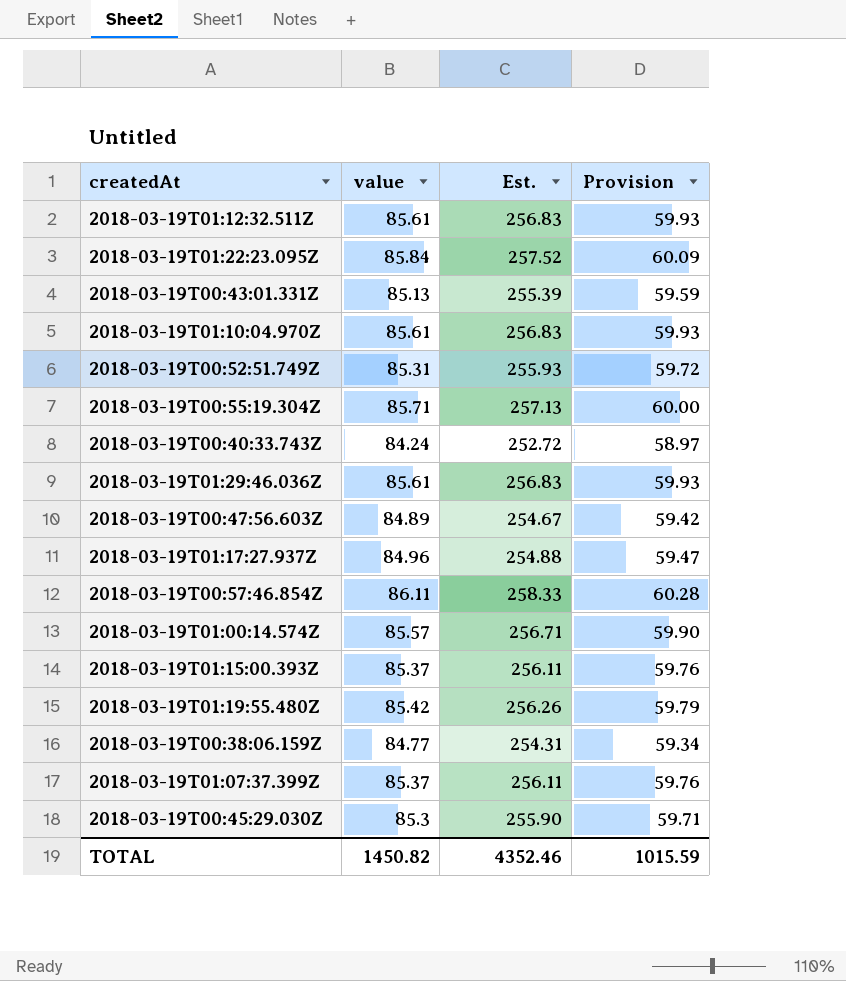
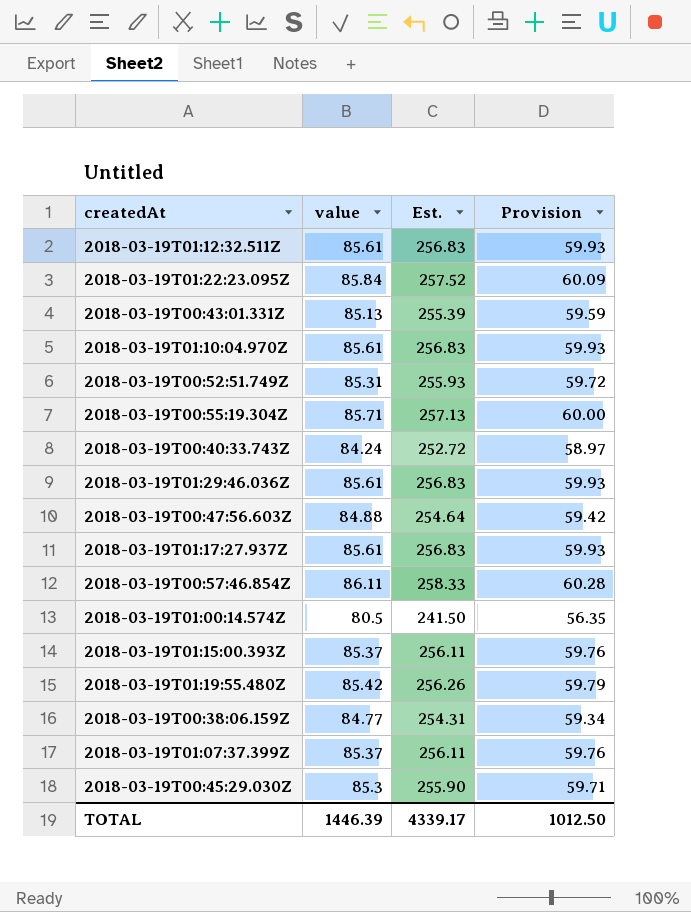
2018-03-19T00:47:56.603Z | value: 84.89 -> 84.88
2018-03-19T00:47:56.603Z | Est.: 254.67 -> 254.64
2018-03-19T01:17:27.937Z | value: 84.96 -> 85.61
2018-03-19T01:17:27.937Z | Est.: 254.88 -> 256.83
2018-03-19T01:17:27.937Z | Provision: 59.47 -> 59.93
2018-03-19T01:00:14.574Z | value: 85.57 -> 80.5
2018-03-19T01:00:14.574Z | Est.: 256.71 -> 241.50
2018-03-19T01:00:14.574Z | Provision: 59.90 -> 56.35
TOTAL | value: 1450.82 -> 1446.39
TOTAL | Est.: 4352.46 -> 4339.17
TOTAL | Provision: 1015.59 -> 1012.50

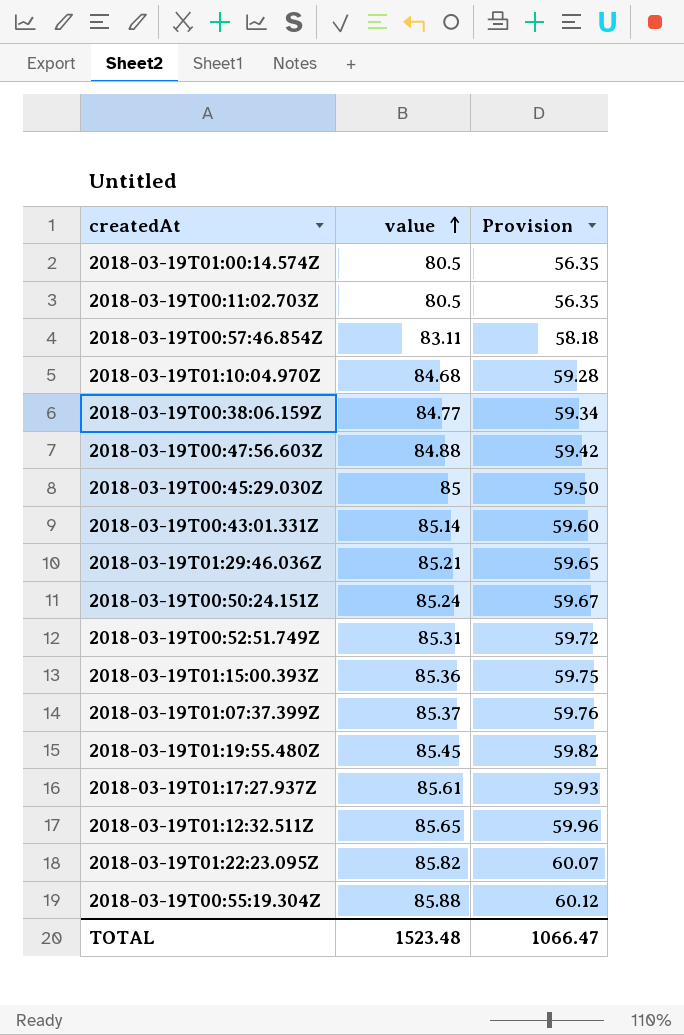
row order: none -> value ascending
column Est. | formula: [value] * 3 -> none
row 2018-03-19T00:40:33.743Z: 84.24 | 252.72 | 58.97 -> none
row 2018-03-19T00:11:02.703Z: none -> 80.5 | 56.35
2018-03-19T00:57:46.854Z | value: 86.11 -> 83.11
2018-03-19T00:57:46.854Z | Provision: 60.28 -> 58.18
2018-03-19T01:10:04.970Z | value: 85.61 -> 84.68
2018-03-19T01:10:04.970Z | Provision: 59.93 -> 59.28
2018-03-19T00:45:29.030Z | value: 85.3 -> 85
2018-03-19T00:45:29.030Z | Provision: 59.71 -> 59.50
2018-03-19T00:43:01.331Z | value: 85.13 -> 85.14
2018-03-19T00:43:01.331Z | Provision: 59.59 -> 59.60
2018-03-19T01:29:46.036Z | value: 85.61 -> 85.21
2018-03-19T01:29:46.036Z | Provision: 59.93 -> 59.65
row 2018-03-19T00:50:24.151Z: none -> 85.24 | 59.67
2018-03-19T01:15:00.393Z | value: 85.37 -> 85.36
2018-03-19T01:15:00.393Z | Provision: 59.76 -> 59.75
2018-03-19T01:19:55.480Z | value: 85.42 -> 85.45
2018-03-19T01:19:55.480Z | Provision: 59.79 -> 59.82
2018-03-19T01:12:32.511Z | value: 85.61 -> 85.65
2018-03-19T01:12:32.511Z | Provision: 59.93 -> 59.96
2018-03-19T01:22:23.095Z | value: 85.84 -> 85.82
2018-03-19T01:22:23.095Z | Provision: 60.09 -> 60.07
2018-03-19T00:55:19.304Z | value: 85.71 -> 85.88
2018-03-19T00:55:19.304Z | Provision: 60.00 -> 60.12
TOTAL | value: 1446.39 -> 1523.48
TOTAL | Provision: 1012.50 -> 1066.47

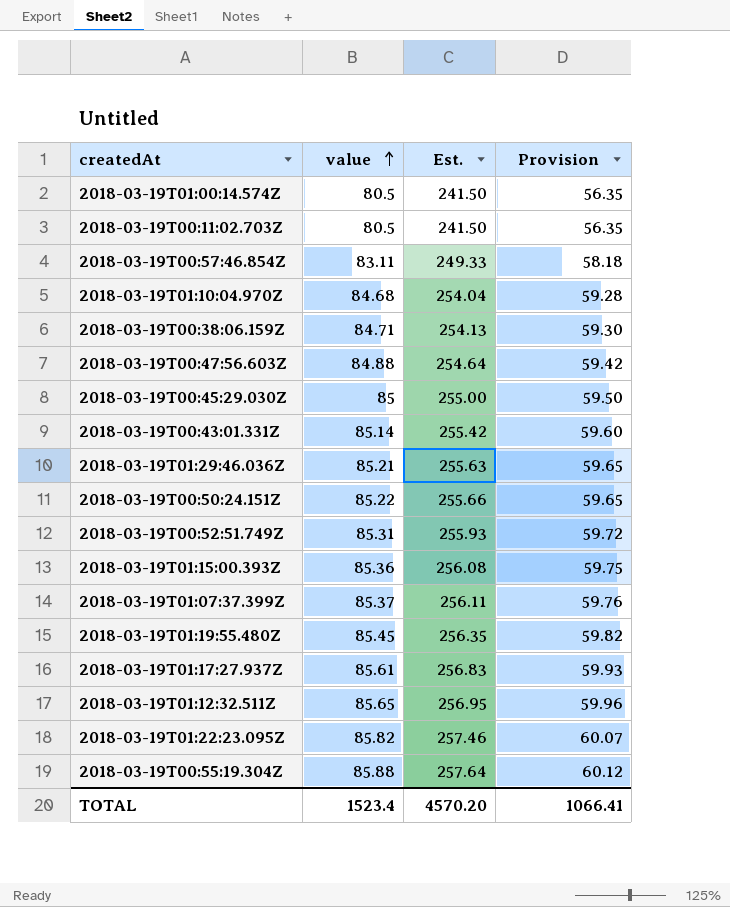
column Est. | formula: none -> [value] * 3
2018-03-19T00:38:06.159Z | value: 84.77 -> 84.71
2018-03-19T00:38:06.159Z | Provision: 59.34 -> 59.30
2018-03-19T00:50:24.151Z | value: 85.24 -> 85.22
2018-03-19T00:50:24.151Z | Provision: 59.67 -> 59.65
TOTAL | value: 1523.48 -> 1523.4
TOTAL | Provision: 1066.47 -> 1066.41

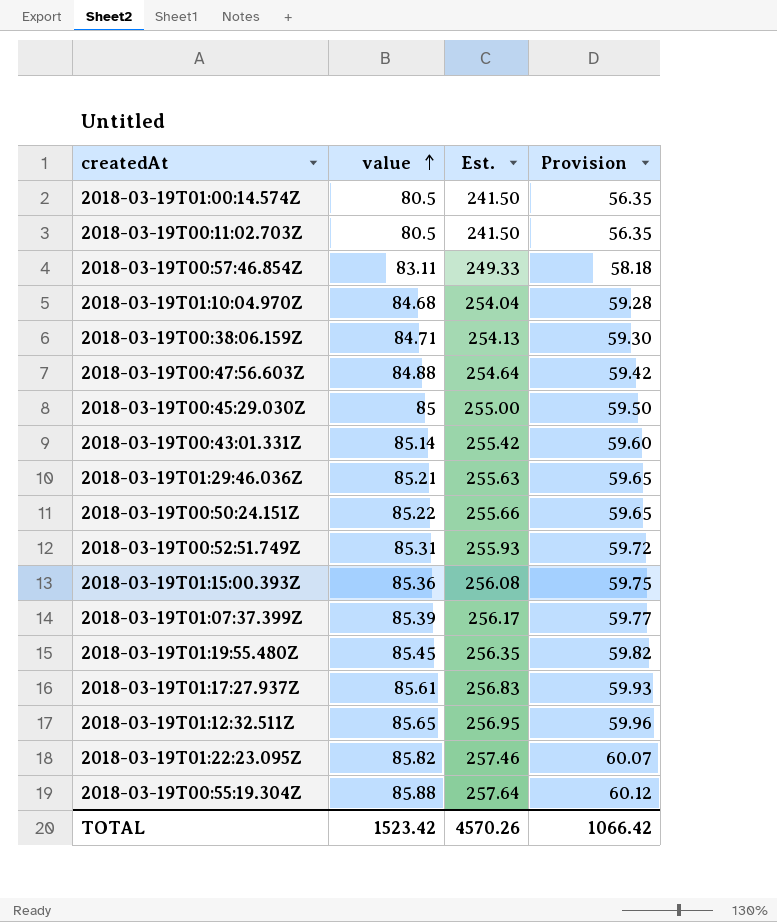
2018-03-19T01:07:37.399Z | value: 85.37 -> 85.39
2018-03-19T01:07:37.399Z | Est.: 256.11 -> 256.17
2018-03-19T01:07:37.399Z | Provision: 59.76 -> 59.77
TOTAL | value: 1523.4 -> 1523.42
TOTAL | Est.: 4570.20 -> 4570.26
TOTAL | Provision: 1066.41 -> 1066.42

